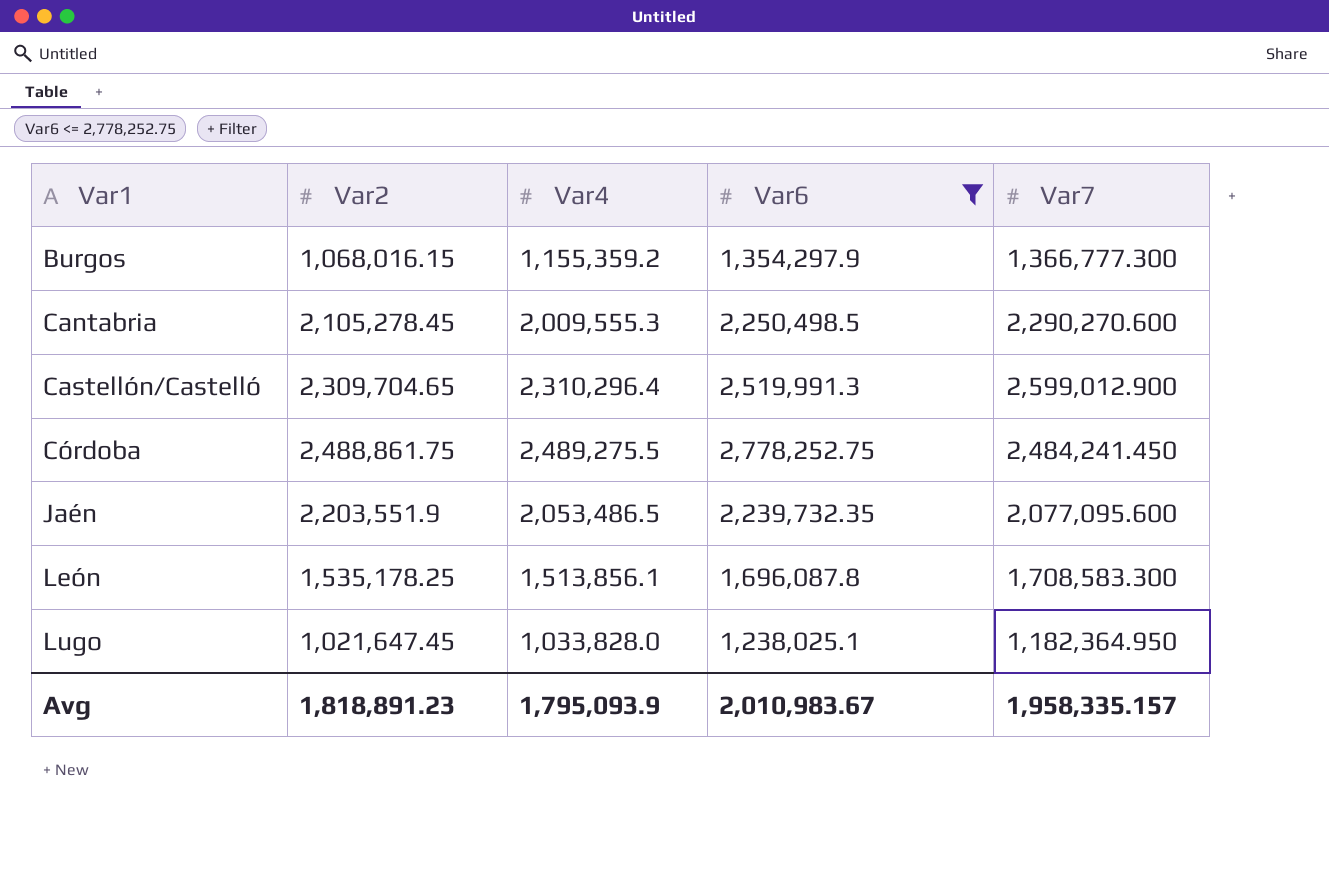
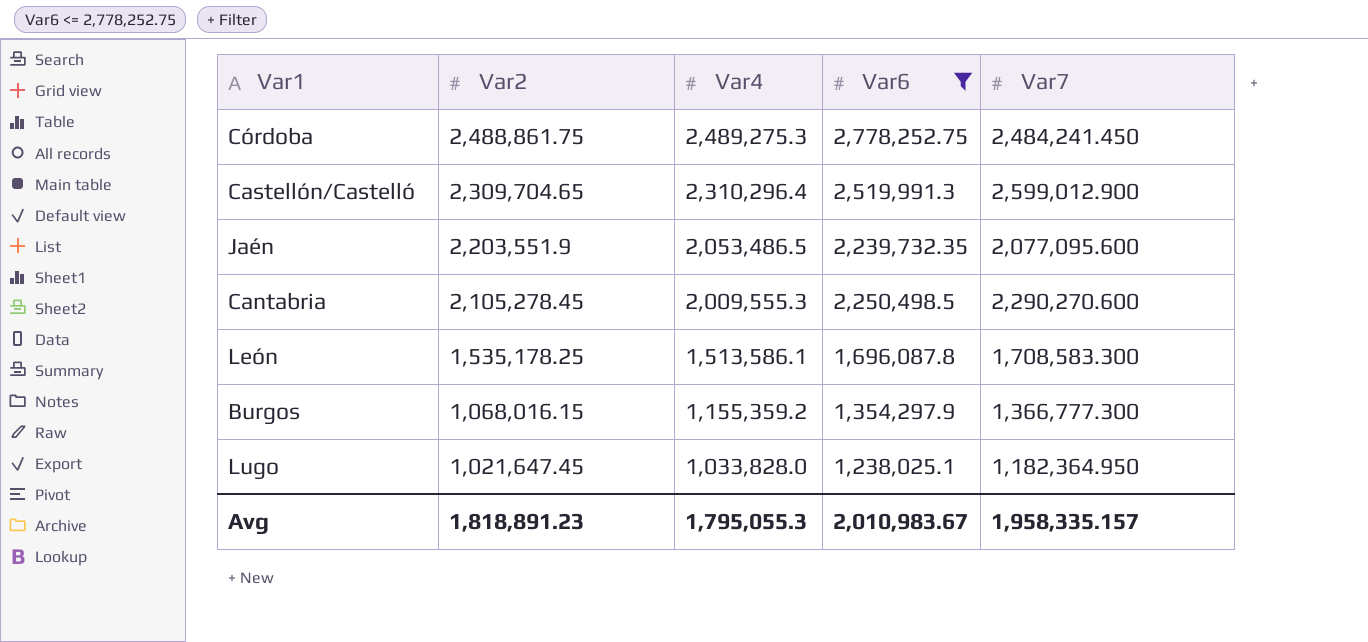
row order: Var1 ascending -> Var2 descending
Córdoba | Var4: 2,489,275.5 -> 2,489,275.3
León | Var4: 1,513,856.1 -> 1,513,586.1
Avg | Var4: 1,795,093.9 -> 1,795,055.3

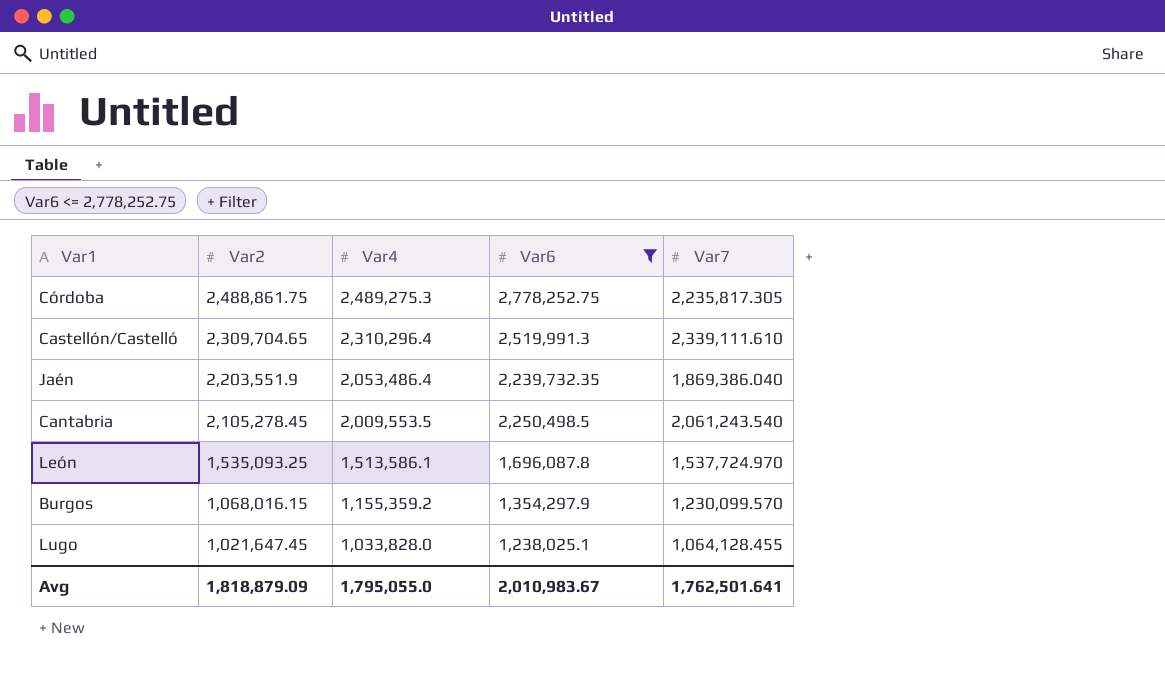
Córdoba | Var7: 2,484,241.450 -> 2,235,817.305
Castellón/Castelló | Var7: 2,599,012.900 -> 2,339,111.610
Jaén | Var4: 2,053,486.5 -> 2,053,486.4
Jaén | Var7: 2,077,095.600 -> 1,869,386.040
Cantabria | Var4: 2,009,555.3 -> 2,009,553.5
Cantabria | Var7: 2,290,270.600 -> 2,061,243.540
León | Var2: 1,535,178.25 -> 1,535,093.25
León | Var7: 1,708,583.300 -> 1,537,724.970
Burgos | Var7: 1,366,777.300 -> 1,230,099.570
Lugo | Var7: 1,182,364.950 -> 1,064,128.455
Avg | Var2: 1,818,891.23 -> 1,818,879.09
Avg | Var4: 1,795,055.3 -> 1,795,055.0
Avg | Var7: 1,958,335.157 -> 1,762,501.641

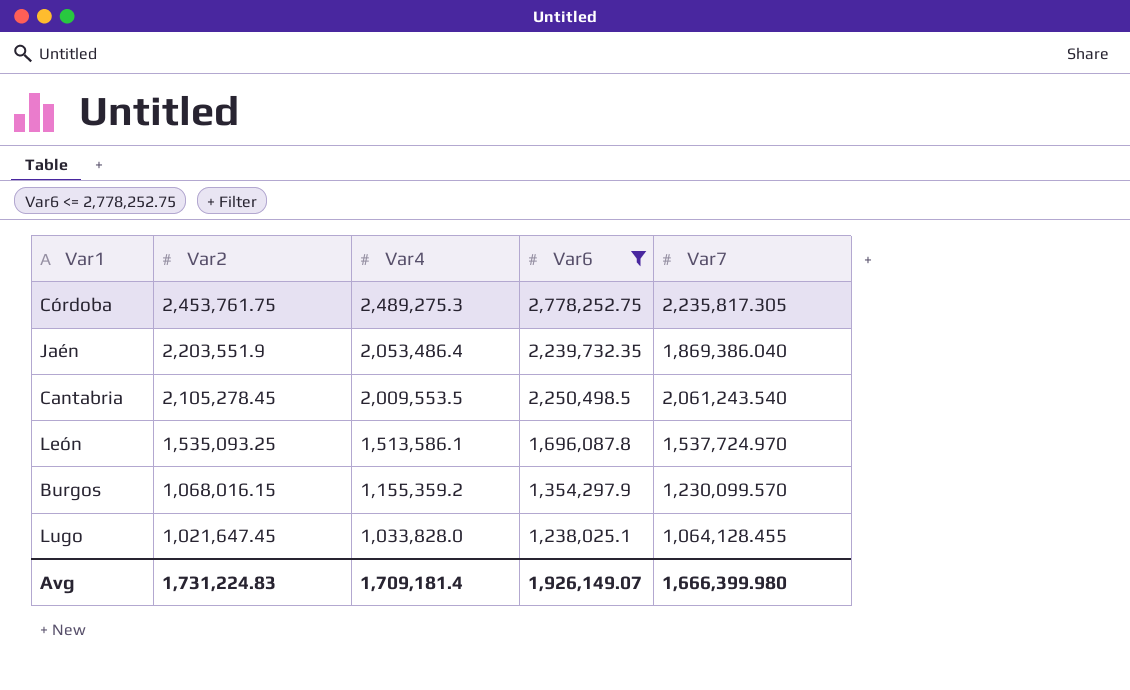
row Castellón/Castelló: 2,309,704.65 | 2,310,296.4 | 2,519,991.3 | 2,339,111.610 -> none
Córdoba | Var2: 2,488,861.75 -> 2,453,761.75
Avg | Var2: 1,818,879.09 -> 1,731,224.83
Avg | Var4: 1,795,055.0 -> 1,709,181.4
Avg | Var6: 2,010,983.67 -> 1,926,149.07
Avg | Var7: 1,762,501.641 -> 1,666,399.980

